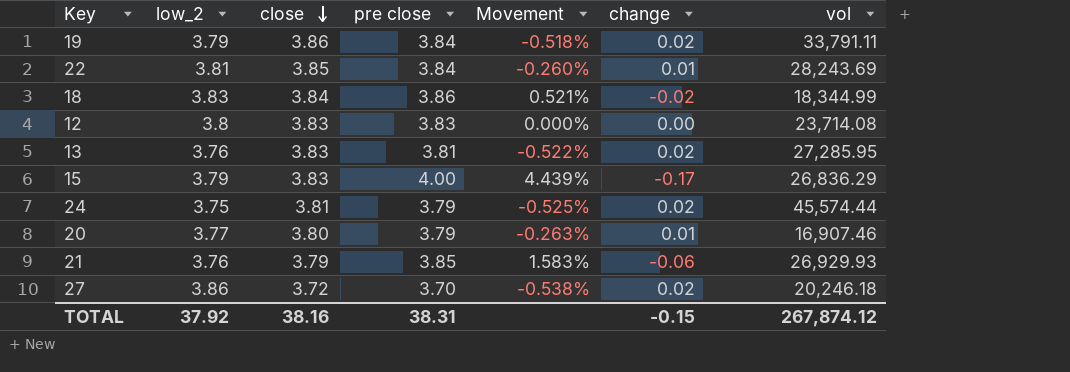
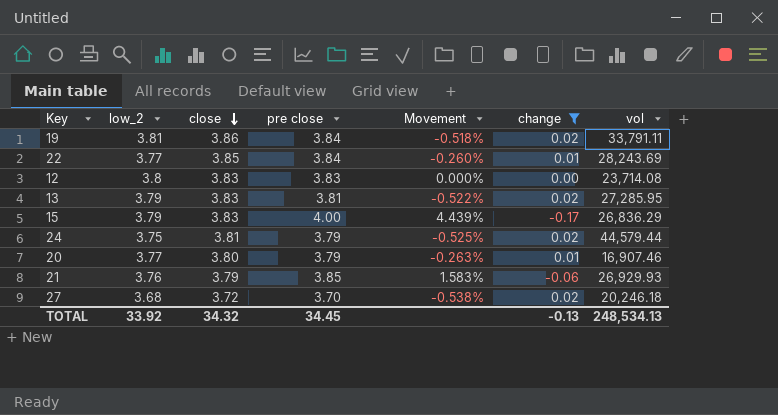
filter: none -> change != -0.02
19 | low_2: 3.79 -> 3.81
22 | low_2: 3.81 -> 3.77
13 | low_2: 3.76 -> 3.79
24 | vol: 45,574.44 -> 44,579.44
27 | low_2: 3.86 -> 3.68
TOTAL | low_2: 37.92 -> 33.92
TOTAL | close: 38.16 -> 34.32
TOTAL | pre close: 38.31 -> 34.45
TOTAL | change: -0.15 -> -0.13
TOTAL | vol: 267,874.12 -> 248,534.13

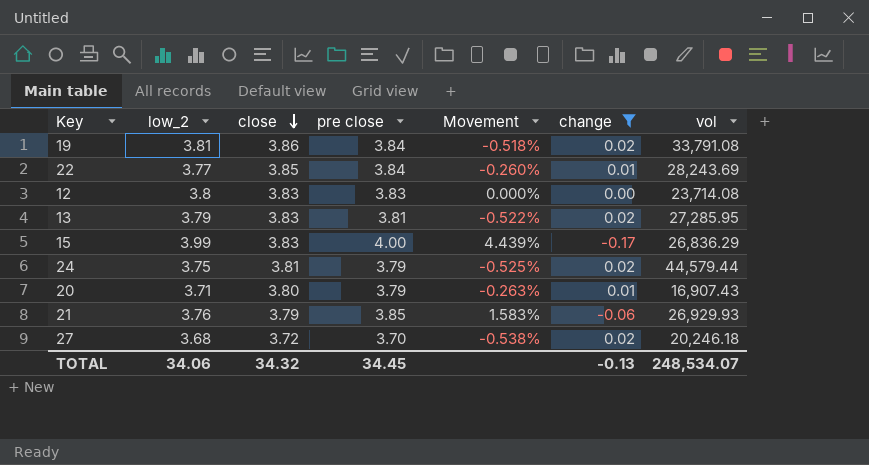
19 | vol: 33,791.11 -> 33,791.08
15 | low_2: 3.79 -> 3.99
20 | low_2: 3.77 -> 3.71
20 | vol: 16,907.46 -> 16,907.43
TOTAL | low_2: 33.92 -> 34.06
TOTAL | vol: 248,534.13 -> 248,534.07

